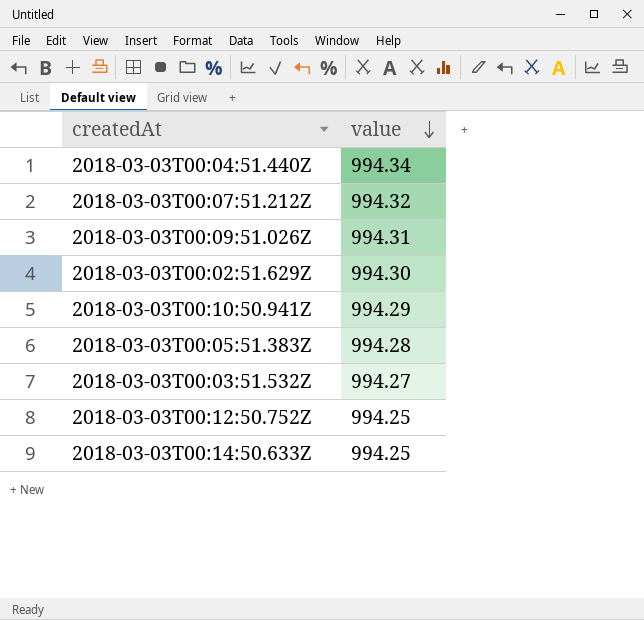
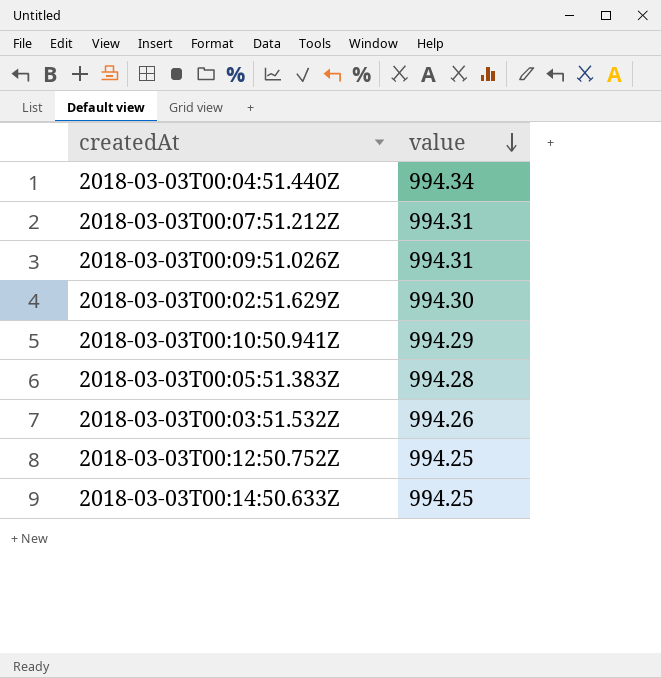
2018-03-03T00:07:51.212Z | value: 994.32 -> 994.31
2018-03-03T00:03:51.532Z | value: 994.27 -> 994.26

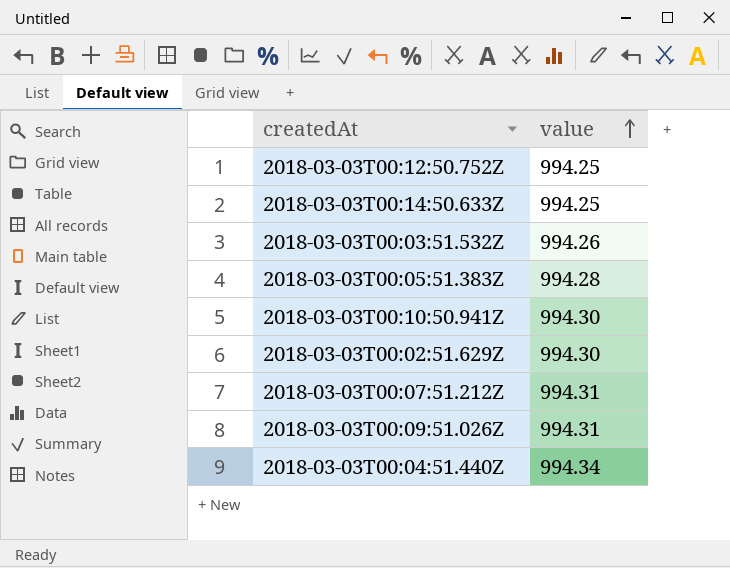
row order: value descending -> value ascending
2018-03-03T00:10:50.941Z | value: 994.29 -> 994.30

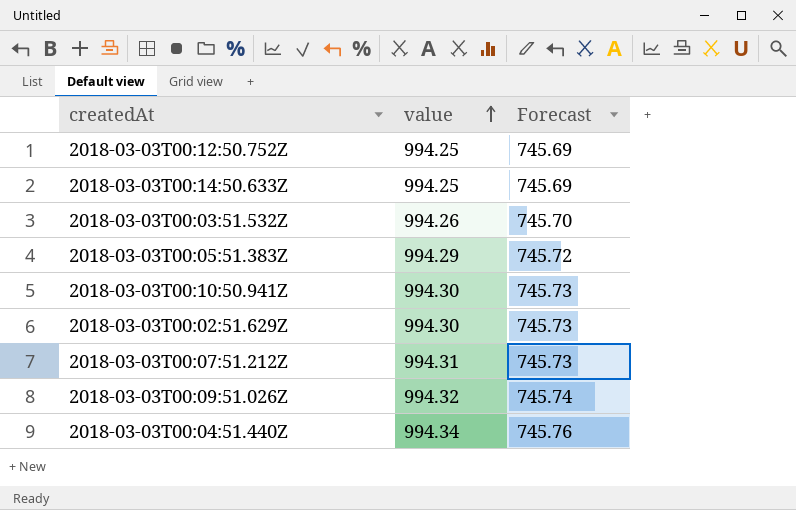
column Forecast | formula: none -> [value] * 0.75
2018-03-03T00:05:51.383Z | value: 994.28 -> 994.29
2018-03-03T00:09:51.026Z | value: 994.31 -> 994.32

